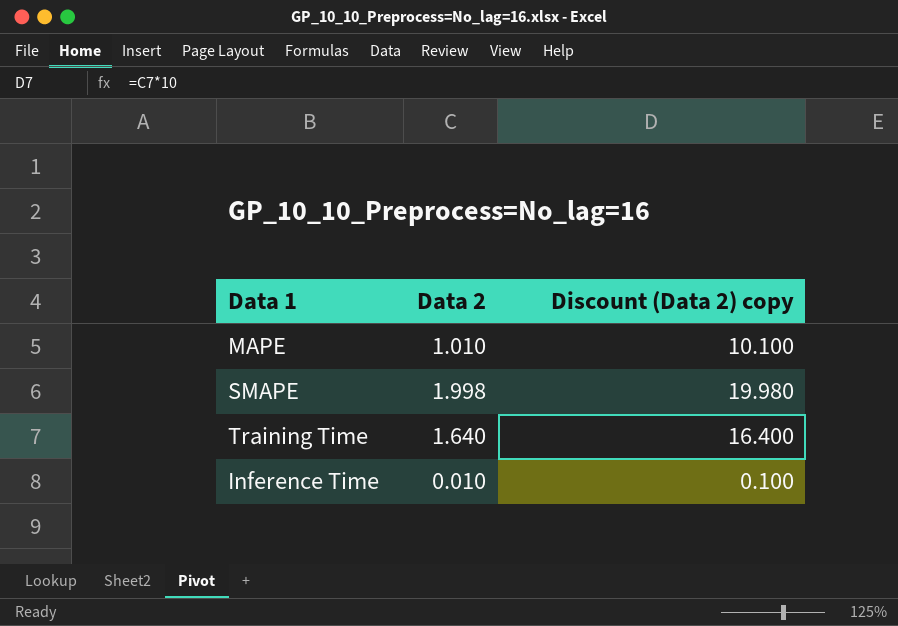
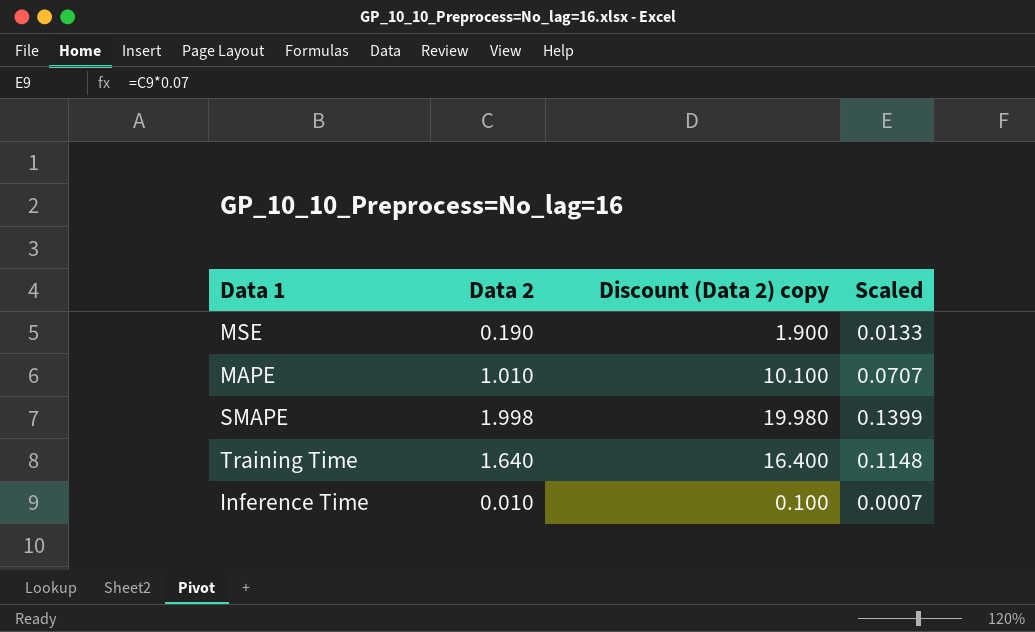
column Scaled | formula: none -> [Data 2] * 0.07
row MSE: none -> 0.190 | 1.900 | 0.0133

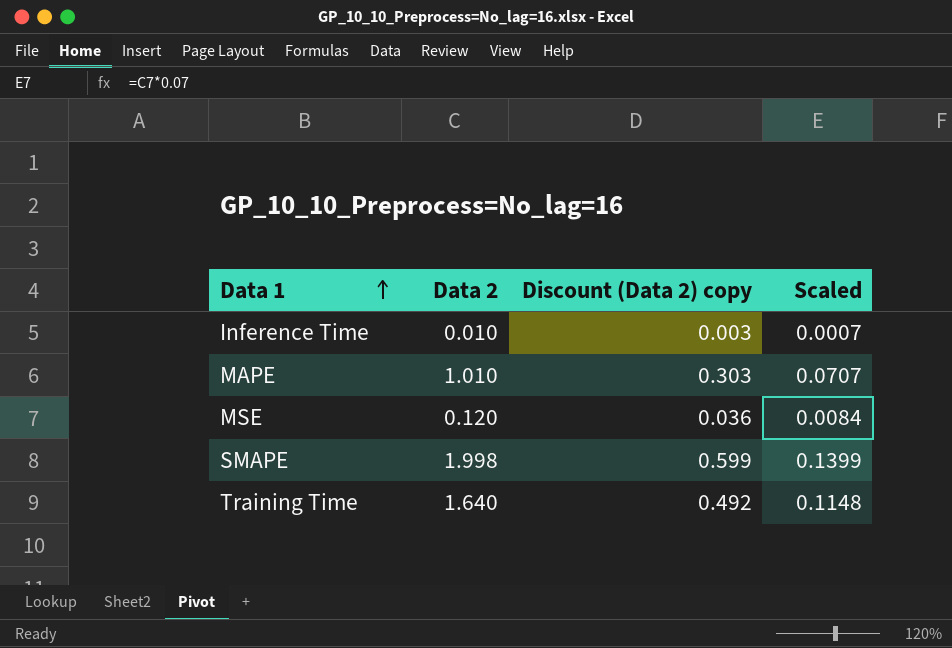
row order: none -> Data 1 ascending
column Discount (Data 2) copy | formula: [Data 2] * 10 -> [Data 2] * 0.3
MSE | Data 2: 0.190 -> 0.120
MSE | Scaled: 0.0133 -> 0.0084

